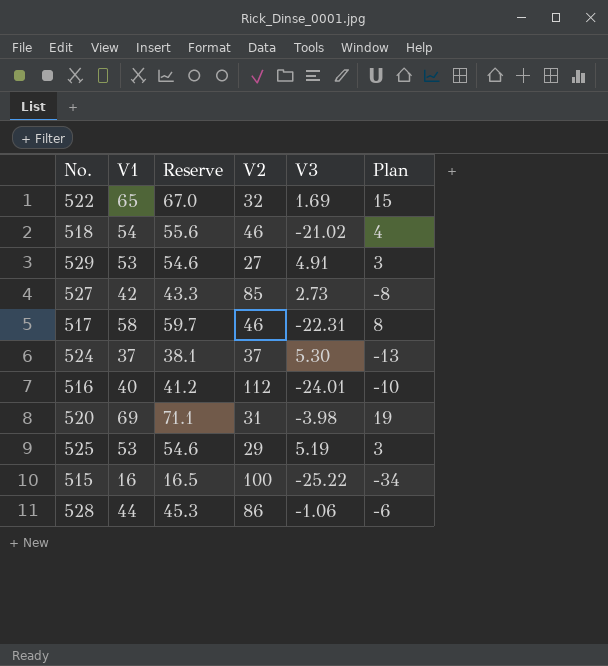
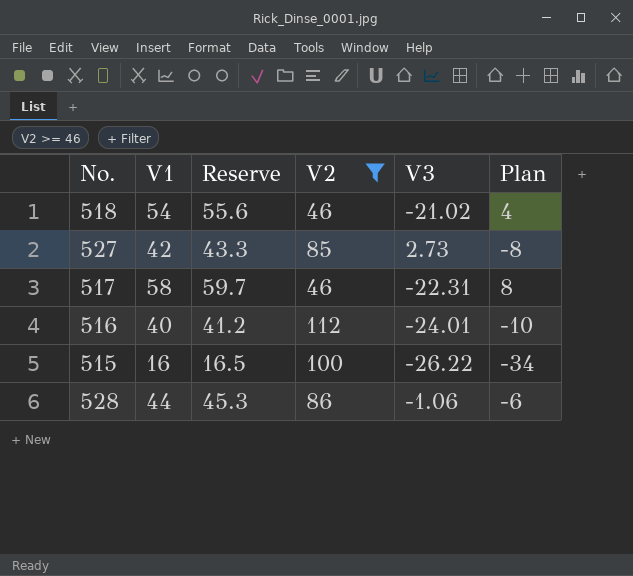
filter: none -> V2 >= 46
515 | V3: -25.22 -> -26.22

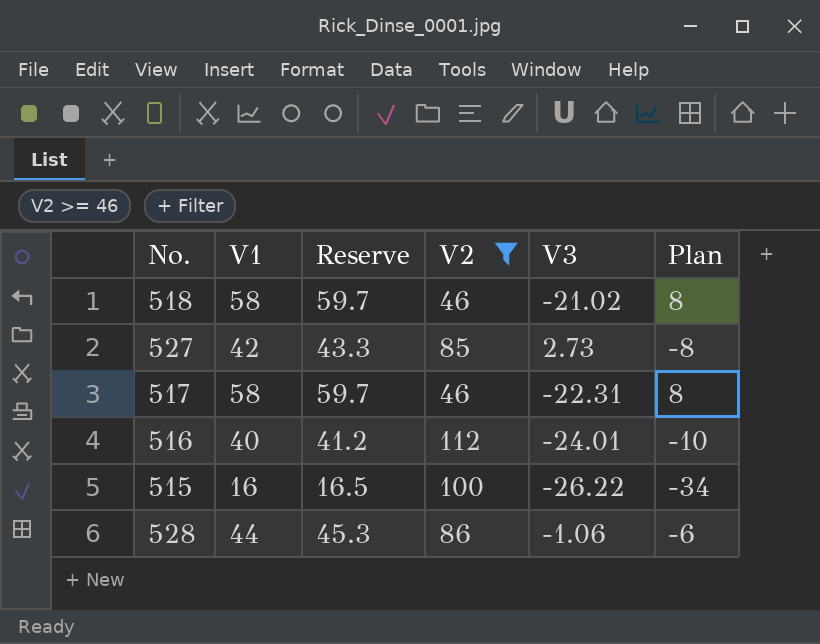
518 | V1: 54 -> 58
518 | Reserve: 55.6 -> 59.7
518 | Plan: 4 -> 8

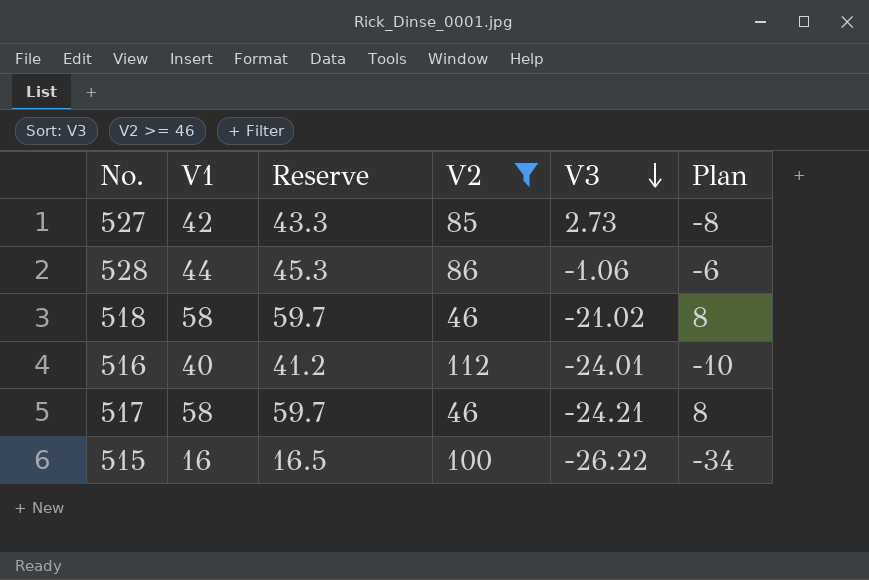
row order: none -> V3 descending
517 | V3: -22.31 -> -24.21

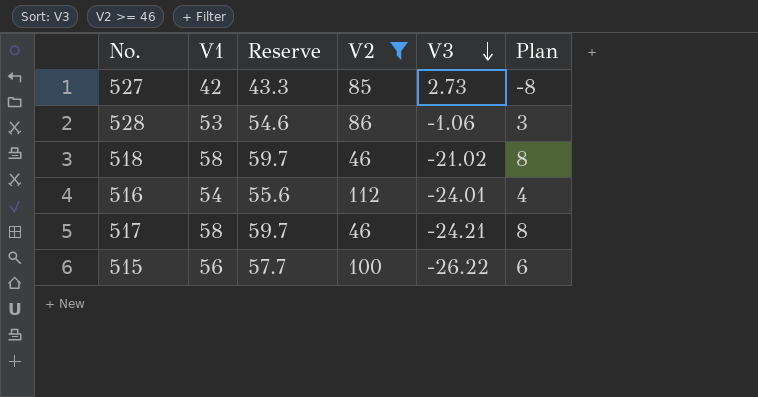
528 | V1: 44 -> 53
528 | Reserve: 45.3 -> 54.6
528 | Plan: -6 -> 3
516 | V1: 40 -> 54
516 | Reserve: 41.2 -> 55.6
516 | Plan: -10 -> 4
515 | V1: 16 -> 56
515 | Reserve: 16.5 -> 57.7
515 | Plan: -34 -> 6

